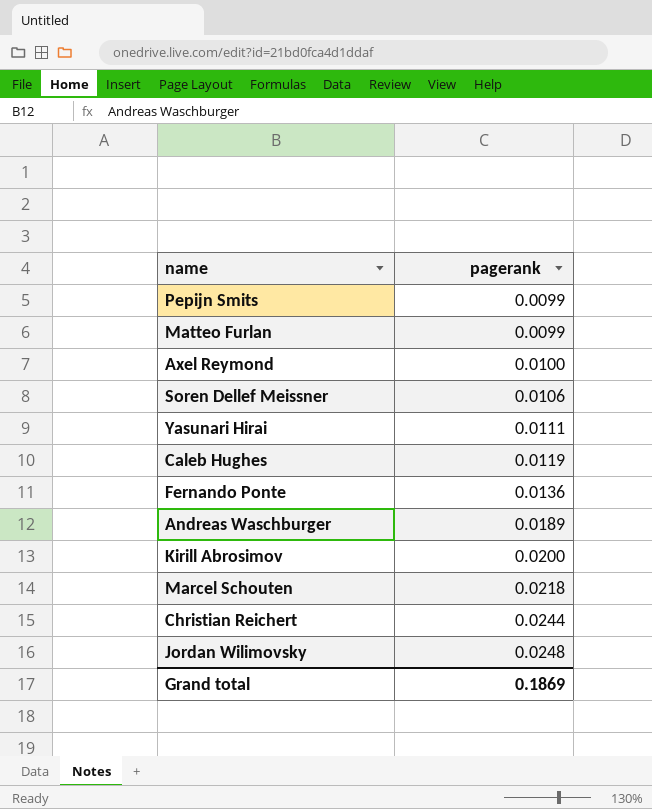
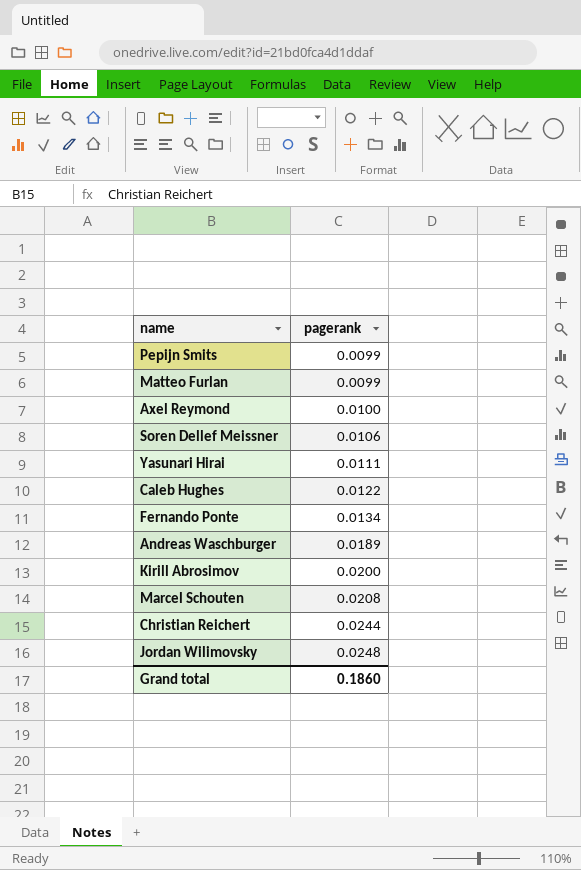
Caleb Hughes | pagerank: 0.0119 -> 0.0122
Fernando Ponte | pagerank: 0.0136 -> 0.0134
Marcel Schouten | pagerank: 0.0218 -> 0.0208
Grand total | pagerank: 0.1869 -> 0.1860

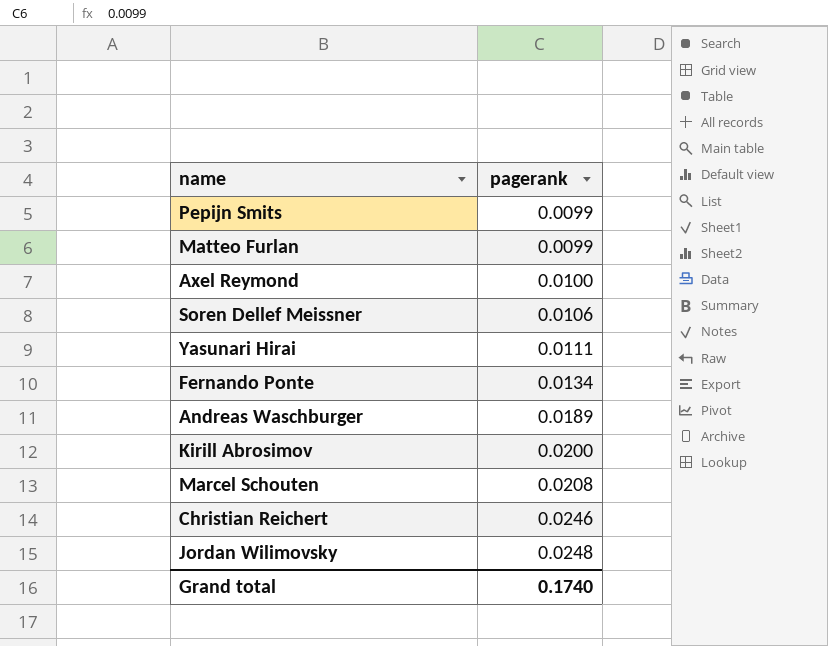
row Caleb Hughes: 0.0122 -> none
Christian Reichert | pagerank: 0.0244 -> 0.0246
Grand total | pagerank: 0.1860 -> 0.1740

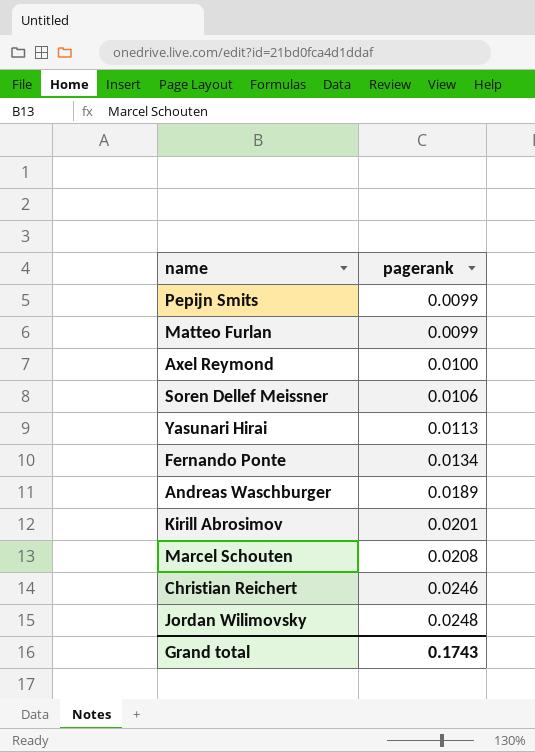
Yasunari Hirai | pagerank: 0.0111 -> 0.0113
Kirill Abrosimov | pagerank: 0.0200 -> 0.0201
Grand total | pagerank: 0.1740 -> 0.1743

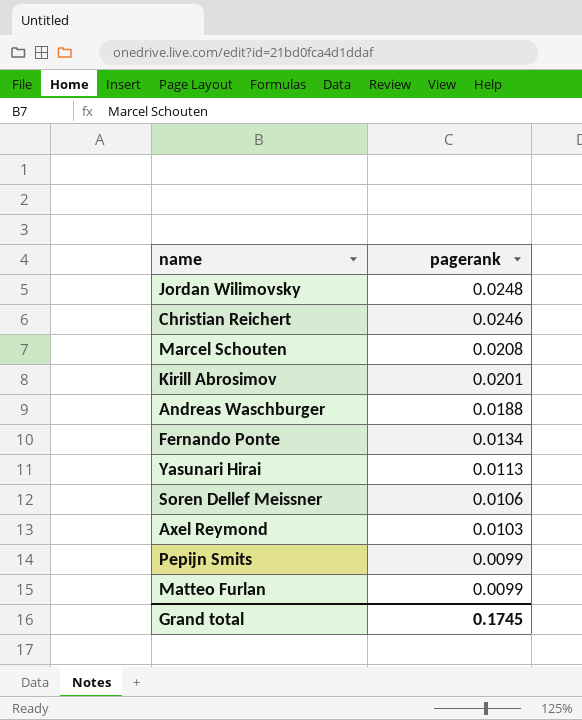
row order: pagerank ascending -> pagerank descending
Andreas Waschburger | pagerank: 0.0189 -> 0.0188
Axel Reymond | pagerank: 0.0100 -> 0.0103
Grand total | pagerank: 0.1743 -> 0.1745

